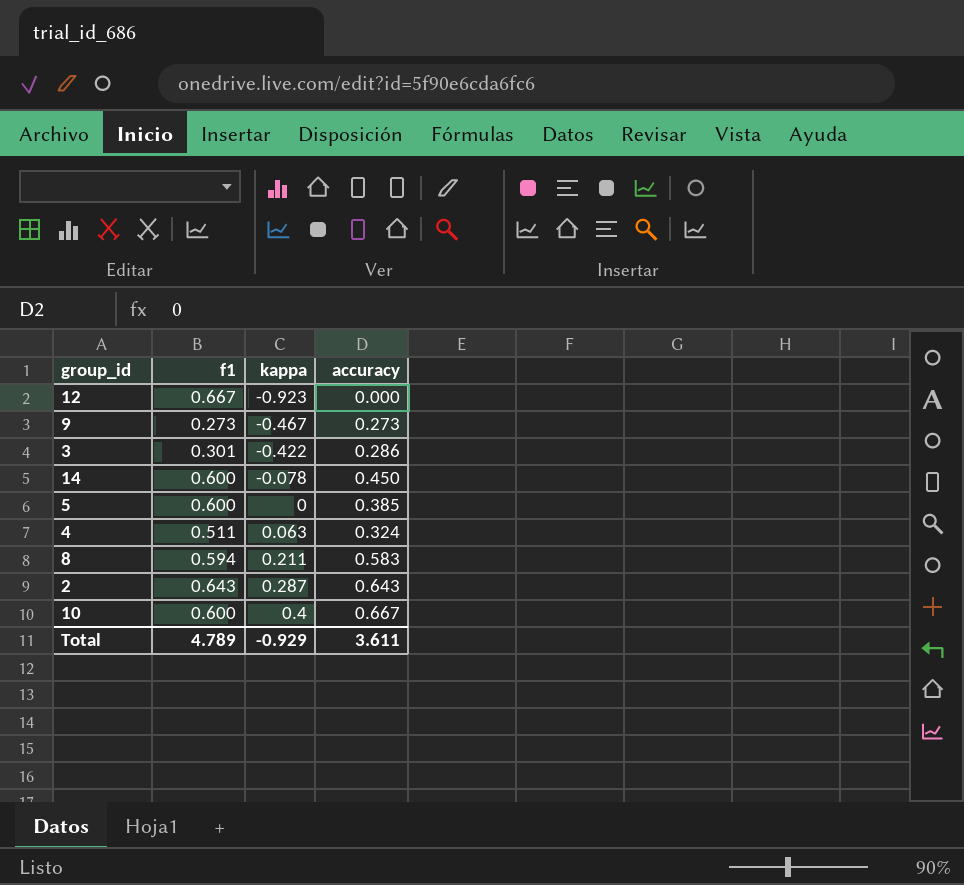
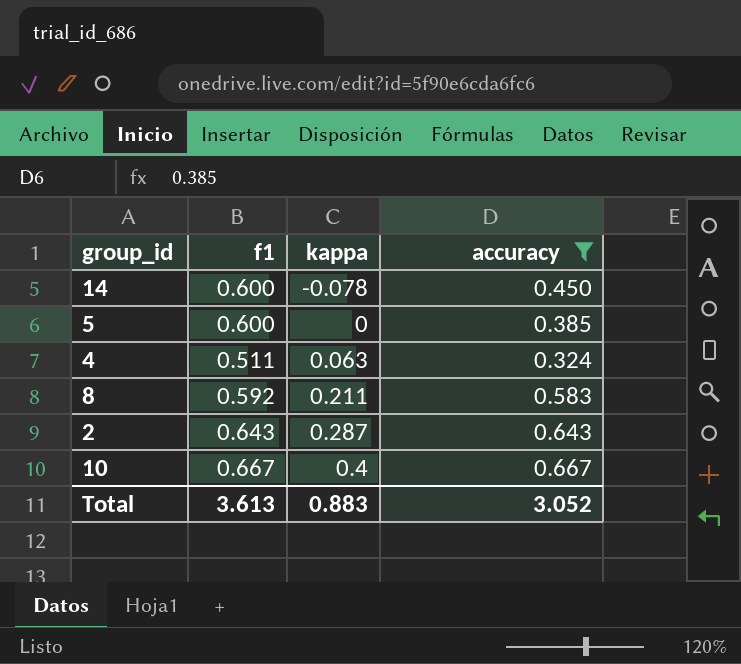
filter: none -> accuracy >= 0.324
8 | f1: 0.594 -> 0.592
10 | f1: 0.600 -> 0.667
Total | f1: 4.789 -> 3.613
Total | kappa: -0.929 -> 0.883
Total | accuracy: 3.611 -> 3.052

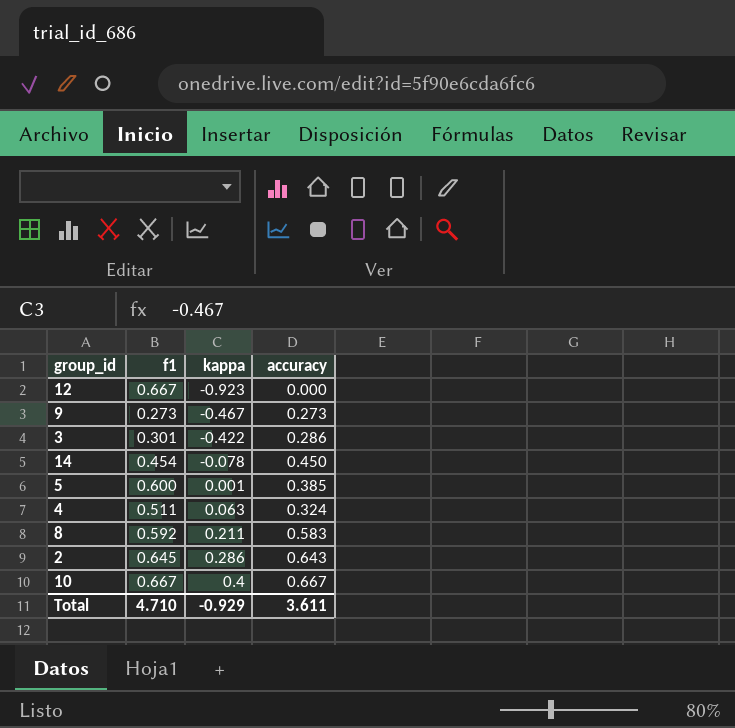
filter: accuracy >= 0.324 -> none
14 | f1: 0.600 -> 0.454
5 | kappa: 0 -> 0.001
2 | f1: 0.643 -> 0.645
2 | kappa: 0.287 -> 0.286
Total | f1: 3.613 -> 4.710
Total | kappa: 0.883 -> -0.929
Total | accuracy: 3.052 -> 3.611

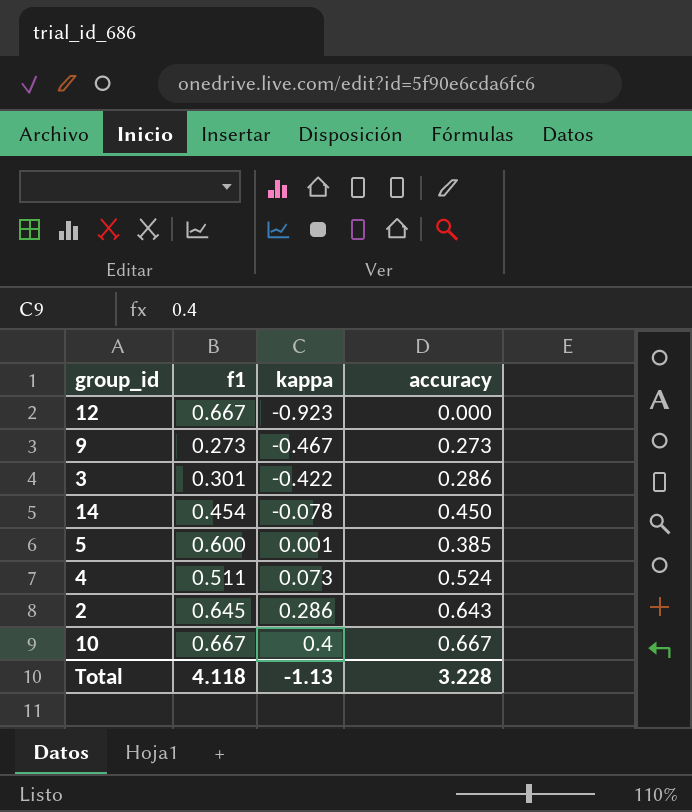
row 8: 0.592 | 0.211 | 0.583 -> none
4 | kappa: 0.063 -> 0.073
4 | accuracy: 0.324 -> 0.524
Total | f1: 4.710 -> 4.118
Total | kappa: -0.929 -> -1.13
Total | accuracy: 3.611 -> 3.228

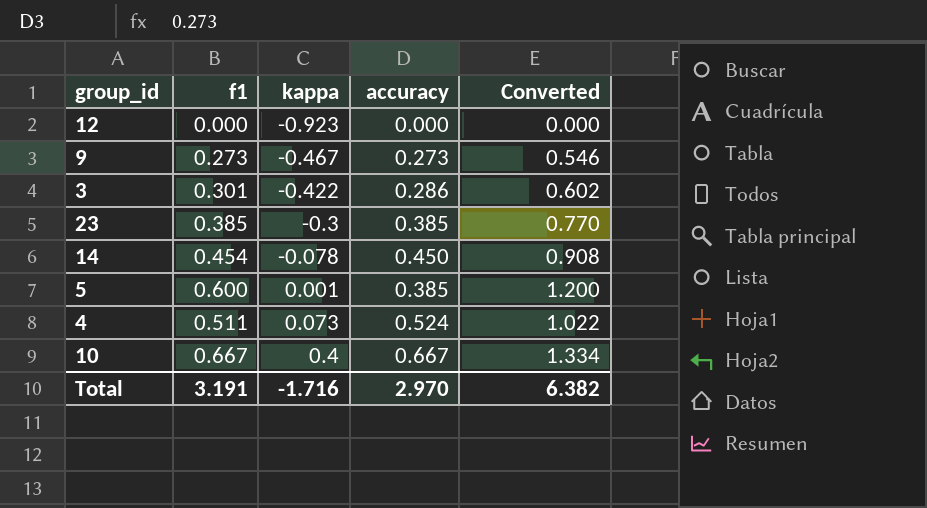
column Converted | formula: none -> [f1] * 2
row 2: 0.645 | 0.286 | 0.643 -> none
12 | f1: 0.667 -> 0.000
row 23: none -> 0.385 | -0.3 | 0.385 | 0.770
Total | f1: 4.118 -> 3.191
Total | kappa: -1.13 -> -1.716
Total | accuracy: 3.228 -> 2.970

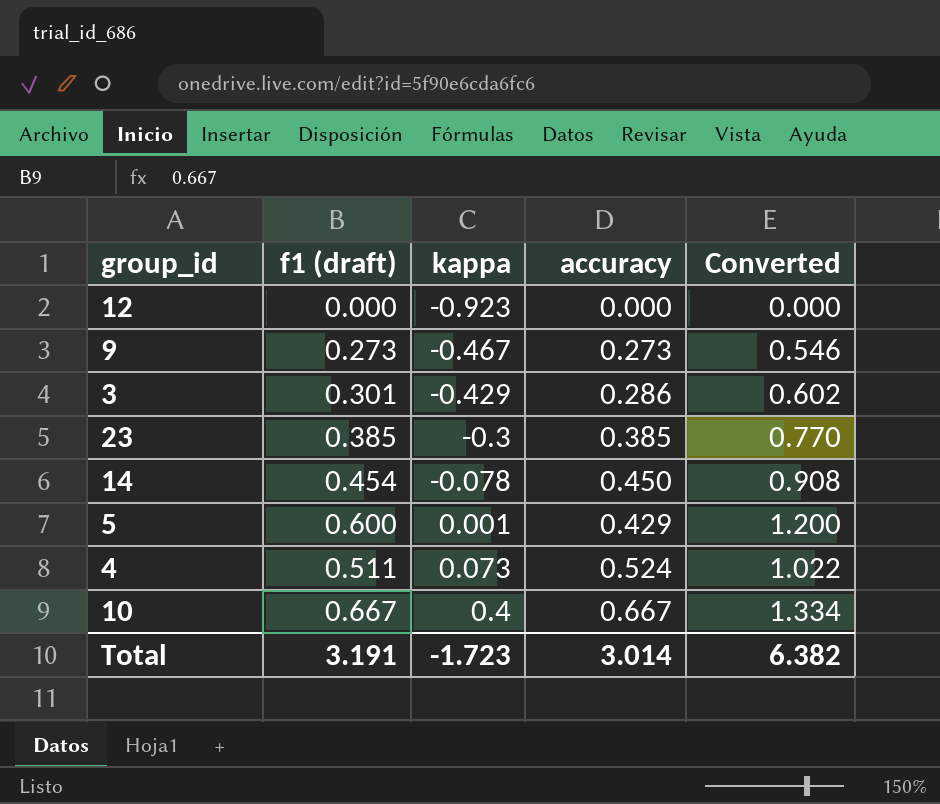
column name: f1 -> f1 (draft)
3 | kappa: -0.422 -> -0.429
5 | accuracy: 0.385 -> 0.429
Total | kappa: -1.716 -> -1.723
Total | accuracy: 2.970 -> 3.014

